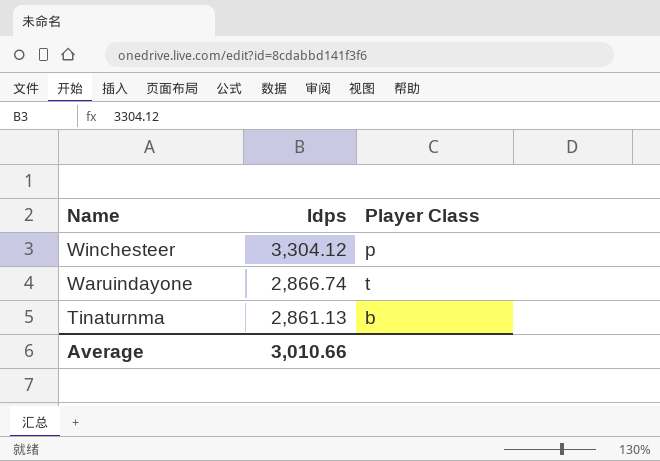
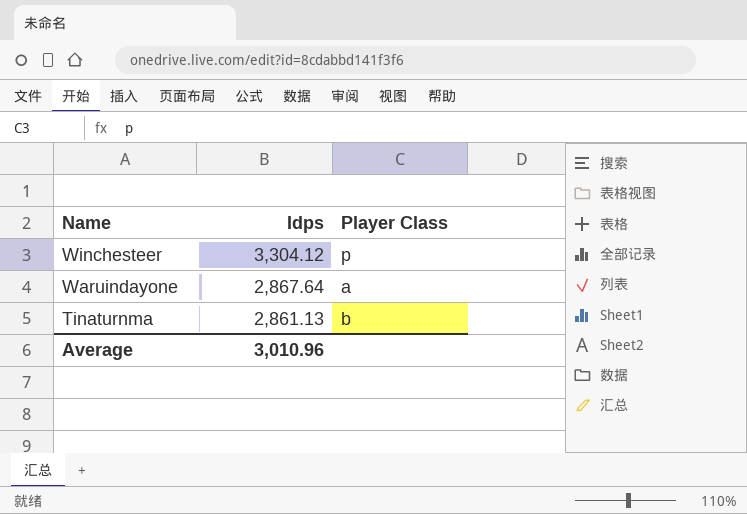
Waruindayone | Idps: 2,866.74 -> 2,867.64
Waruindayone | Player Class: t -> a
Average | Idps: 3,010.66 -> 3,010.96

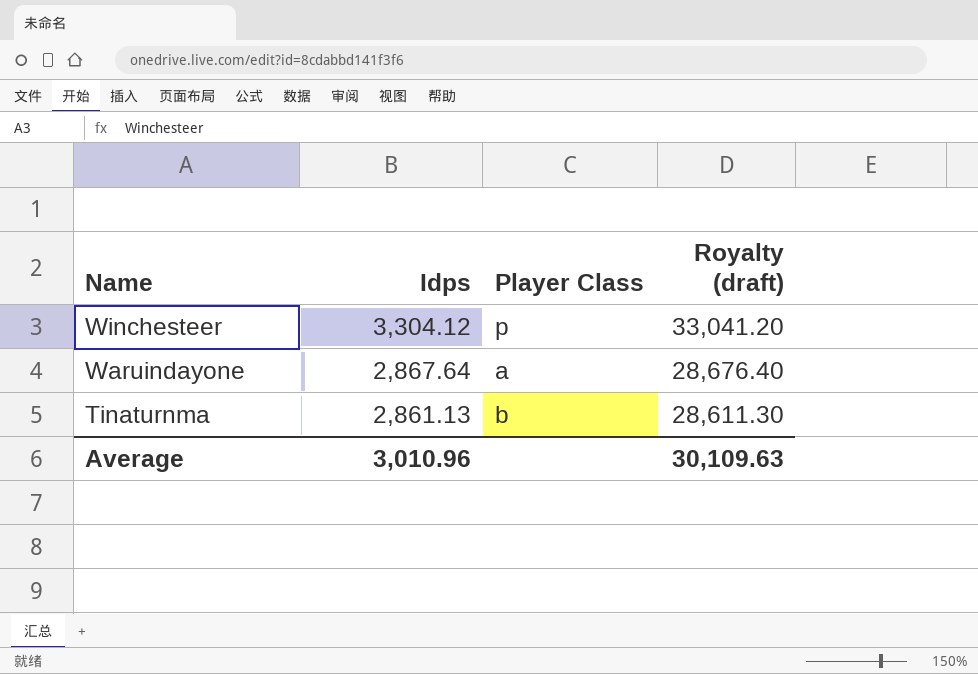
column Royalty (draft) | formula: none -> [Idps] * 10

